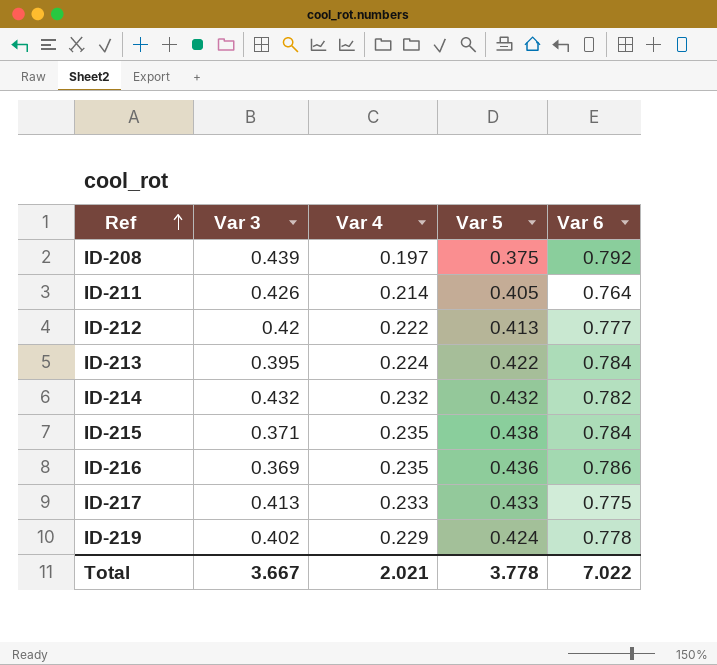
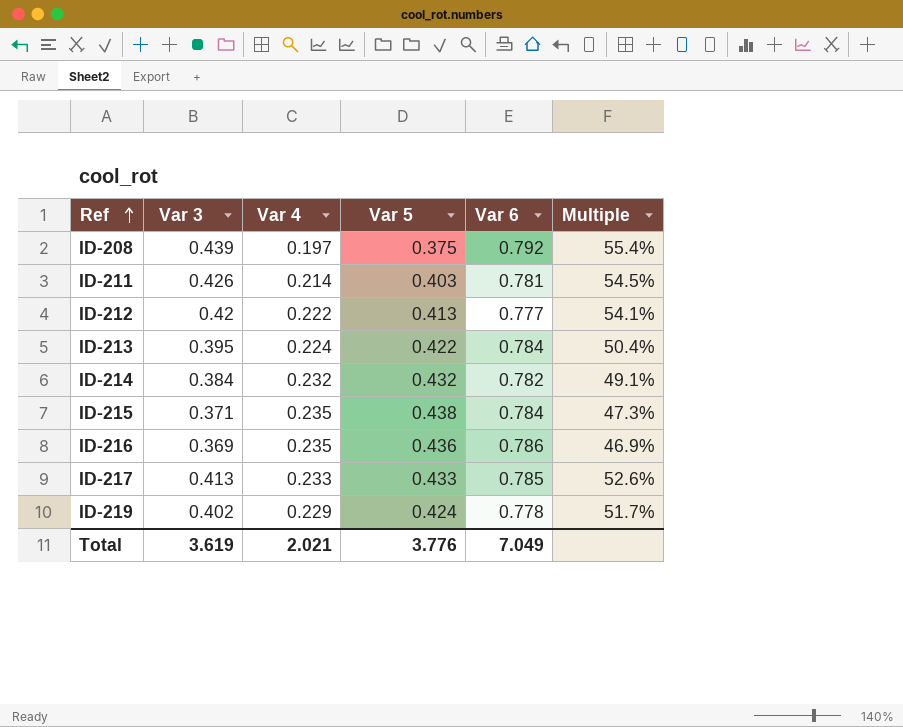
column Multiple | formula: none -> [Var 3] / [Var 6]
ID-211 | Var 5: 0.405 -> 0.403
ID-211 | Var 6: 0.764 -> 0.781
ID-214 | Var 3: 0.432 -> 0.384
ID-217 | Var 6: 0.775 -> 0.785
Total | Var 3: 3.667 -> 3.619
Total | Var 5: 3.778 -> 3.776
Total | Var 6: 7.022 -> 7.049

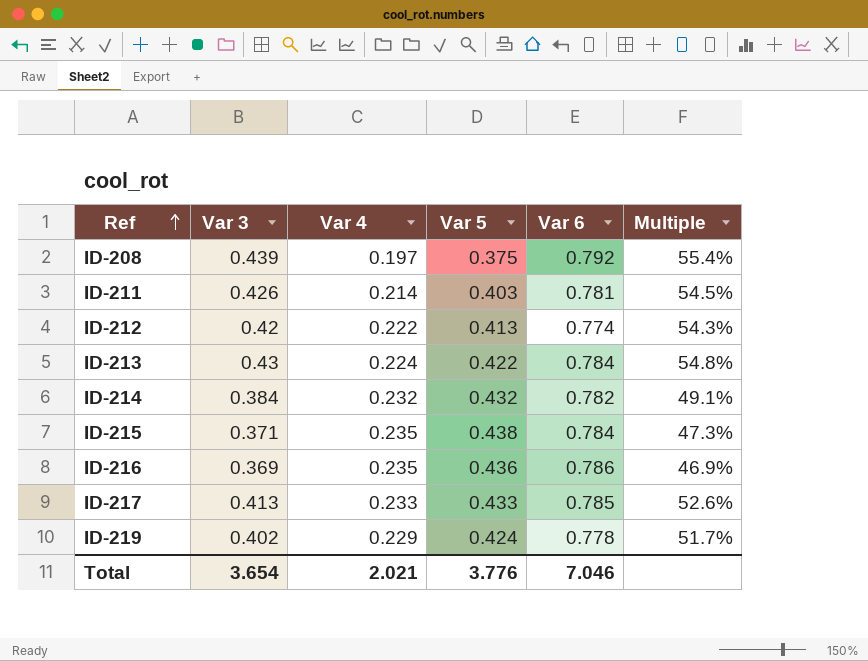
ID-212 | Var 6: 0.777 -> 0.774
ID-212 | Multiple: 54.1% -> 54.3%
ID-213 | Var 3: 0.395 -> 0.43
ID-213 | Multiple: 50.4% -> 54.8%
Total | Var 3: 3.619 -> 3.654
Total | Var 6: 7.049 -> 7.046

